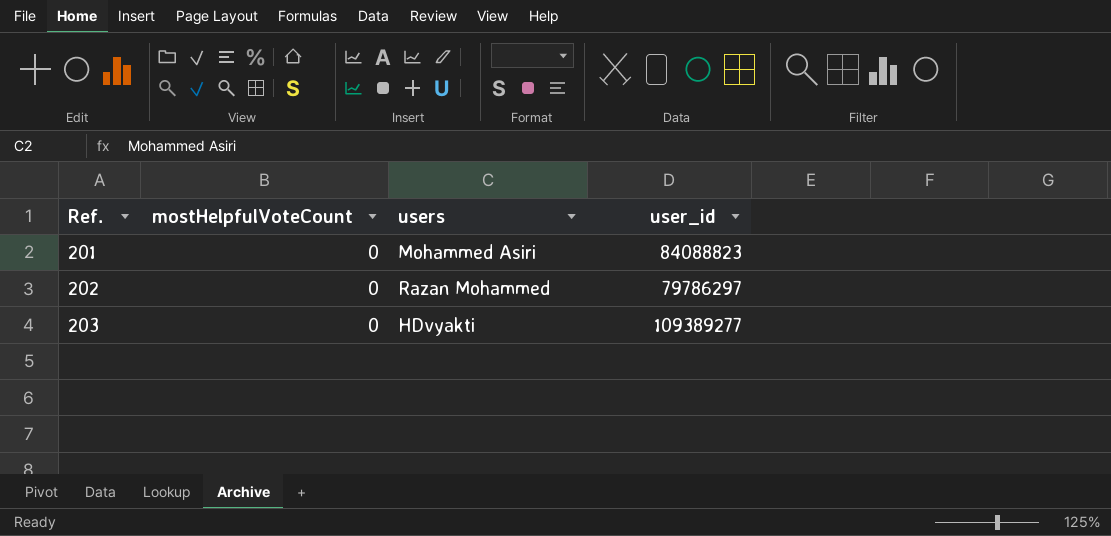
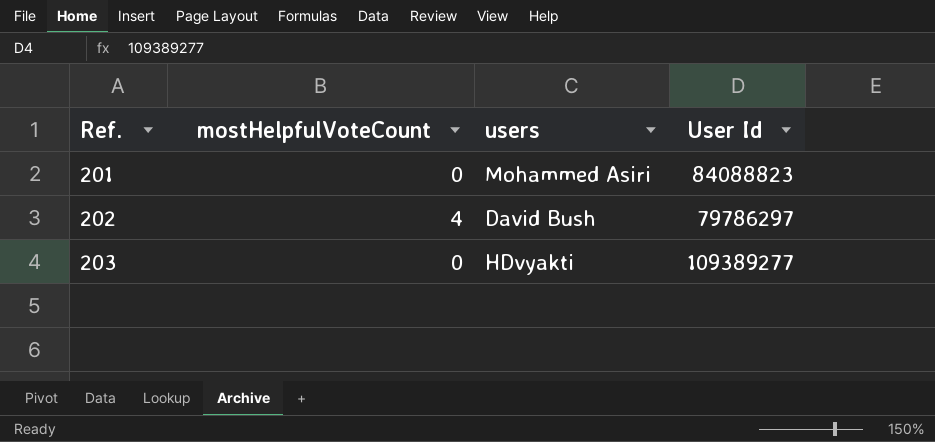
column name: user_id -> User Id
202 | mostHelpfulVoteCount: 0 -> 4
202 | users: Razan Mohammed -> David Bush

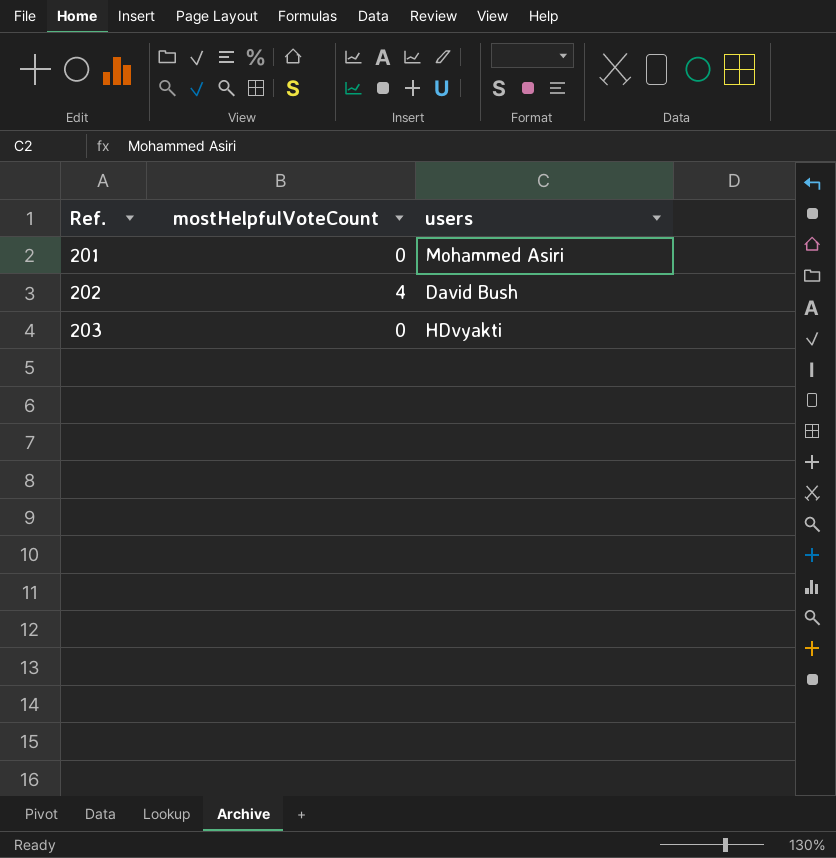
column User Id | position: 4 -> none

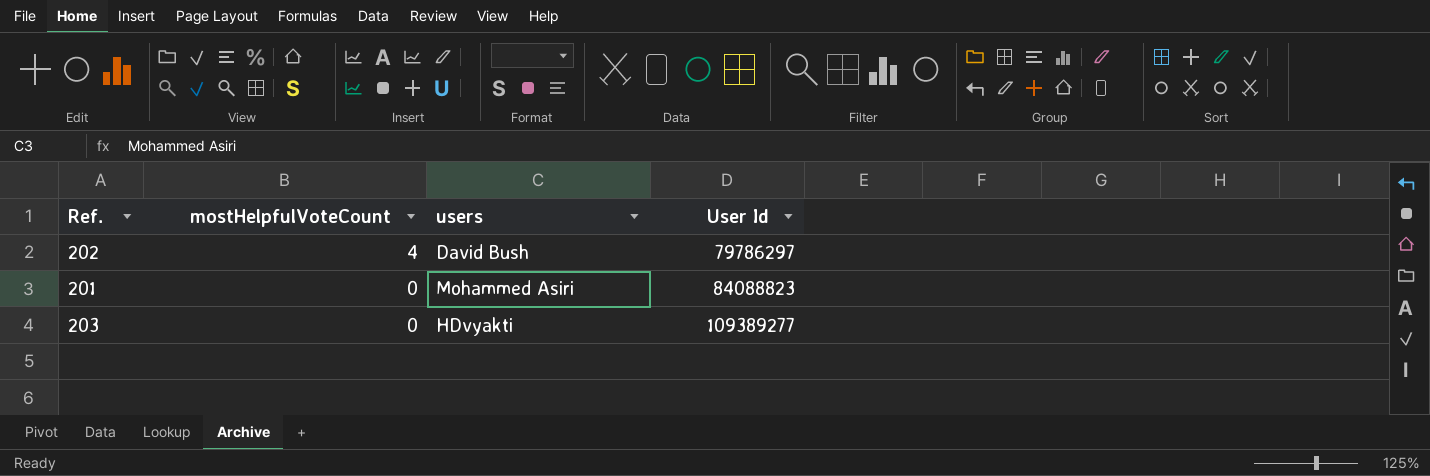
row order: Ref. ascending -> mostHelpfulVoteCount descending
column User Id | position: none -> 4

